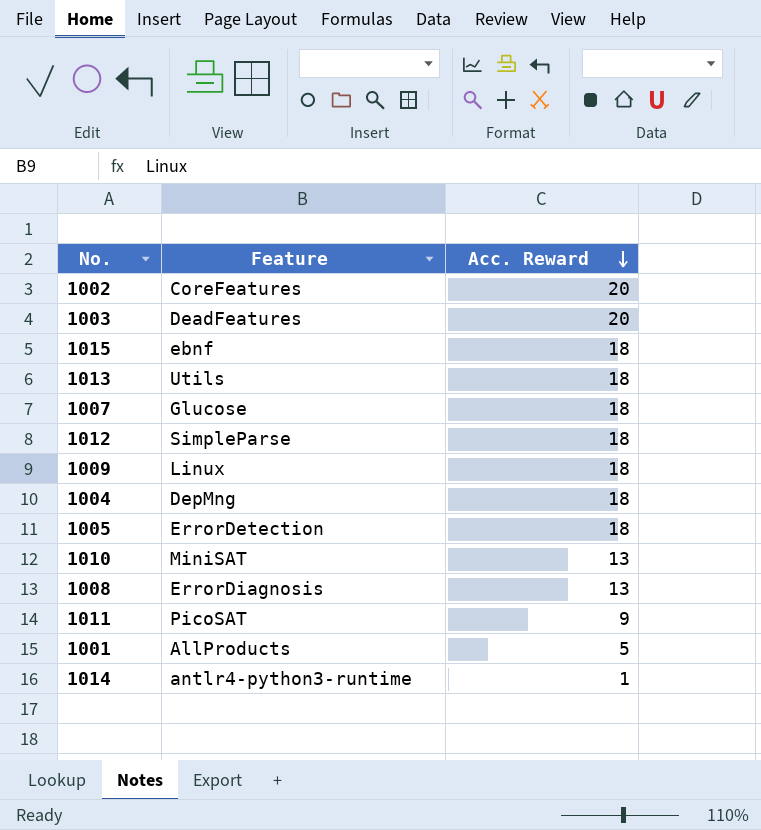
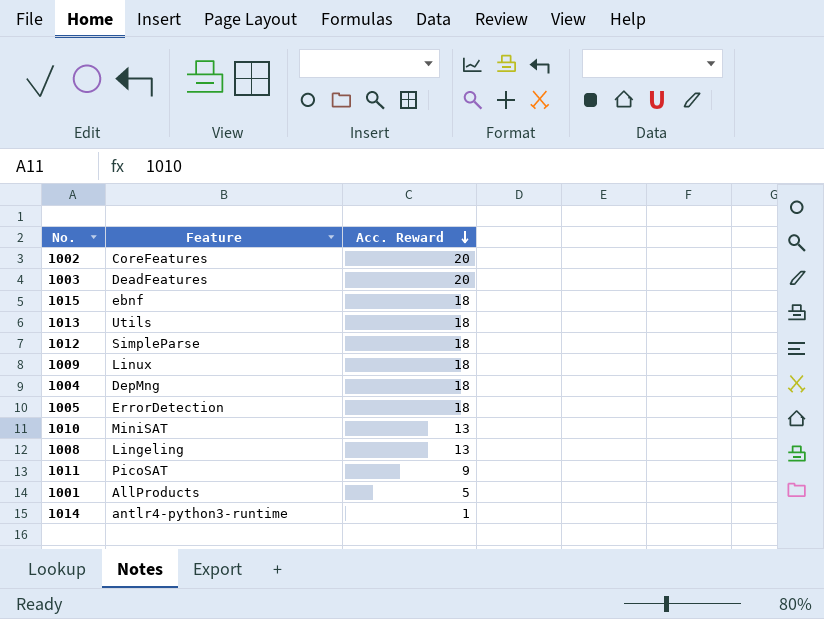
row 1007: Glucose | 18 -> none
1008 | Feature: ErrorDiagnosis -> Lingeling

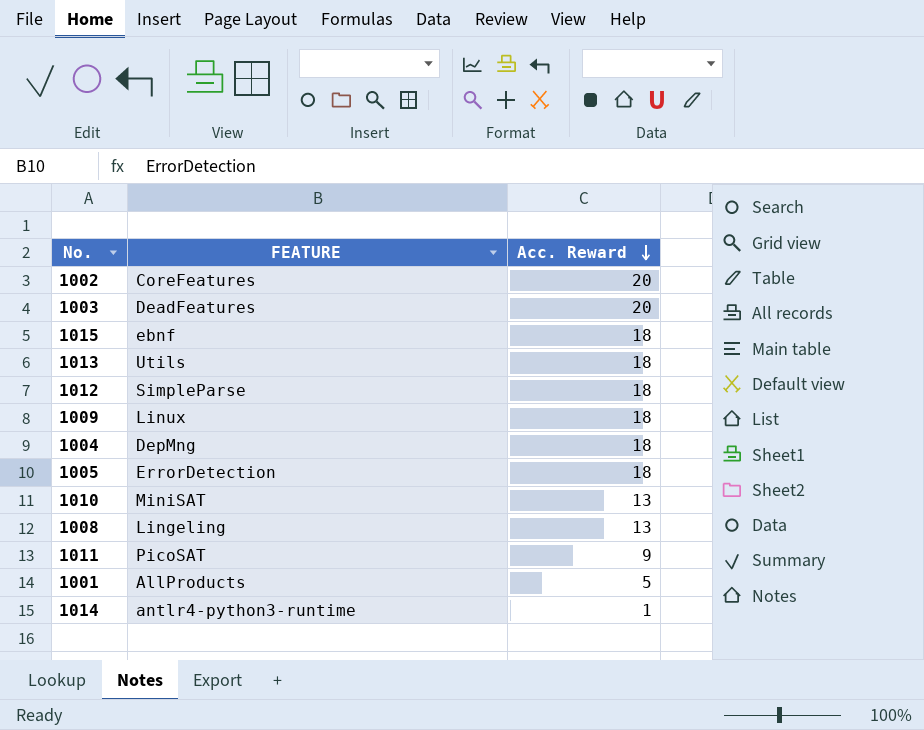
column name: Feature -> FEATURE

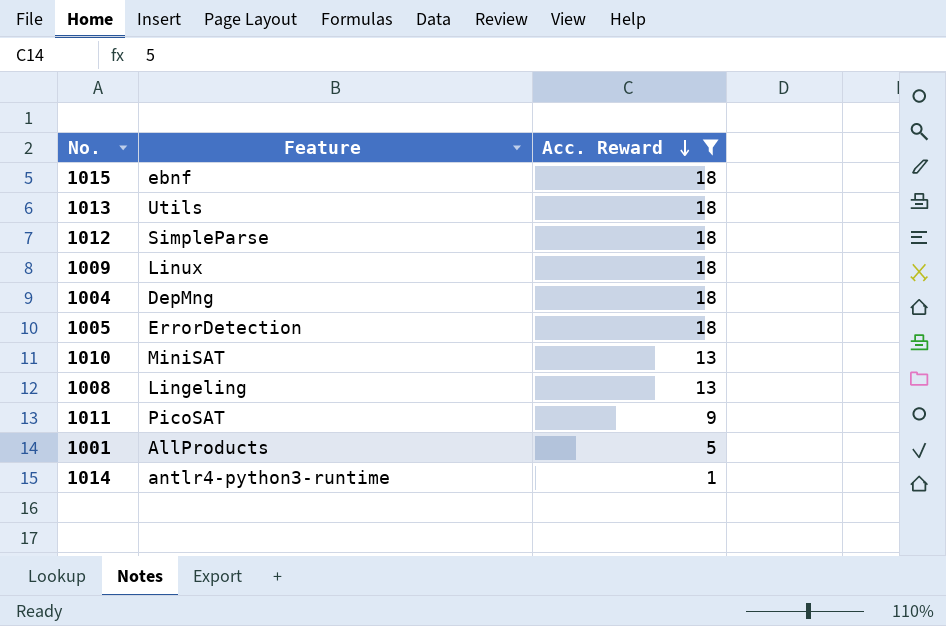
filter: none -> Acc. Reward != 20
column name: FEATURE -> Feature

